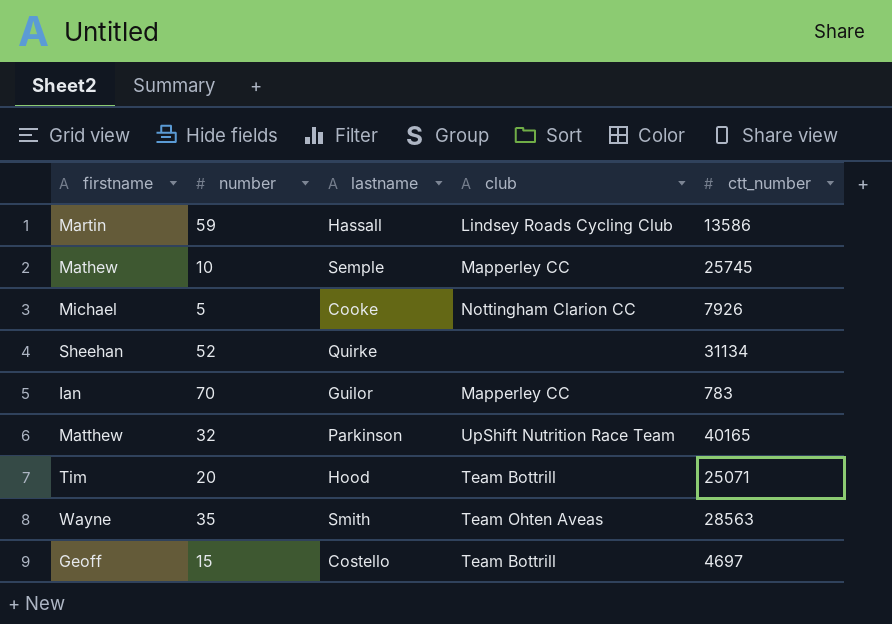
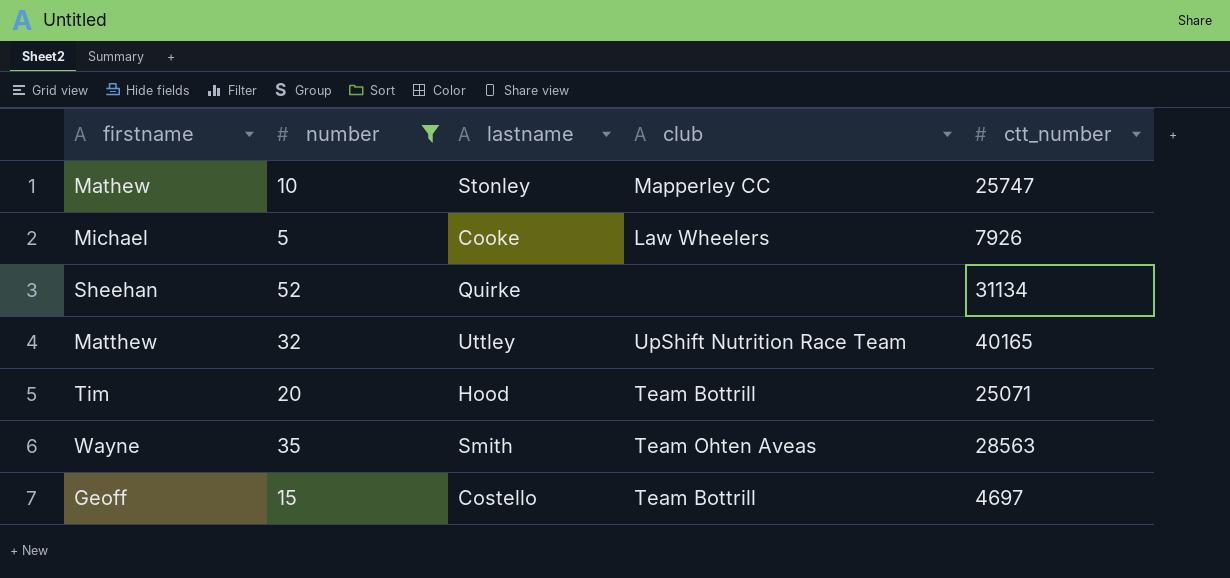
filter: none -> number <= 52
Mathew | lastname: Semple -> Stonley
Mathew | ctt_number: 25745 -> 25747
Michael | club: Nottingham Clarion CC -> Law Wheelers
Matthew | lastname: Parkinson -> Uttley

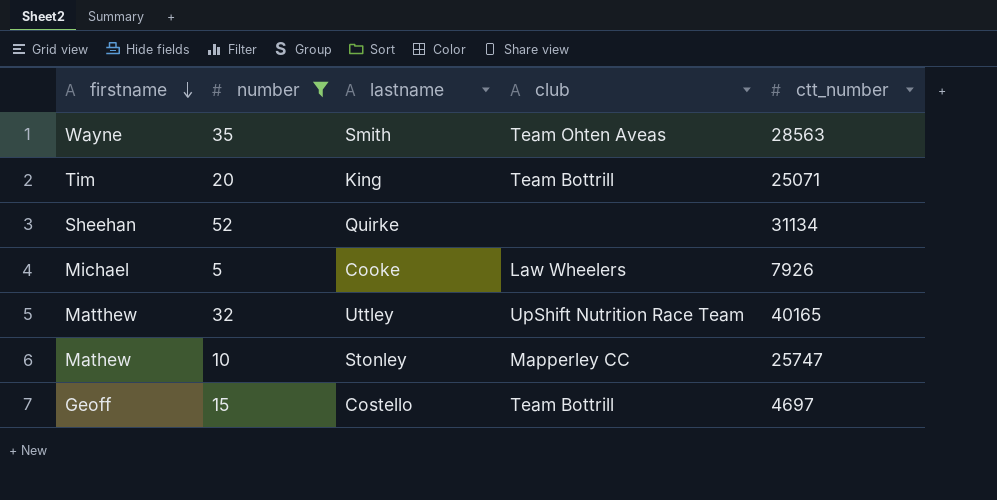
row order: none -> firstname descending
Tim | lastname: Hood -> King

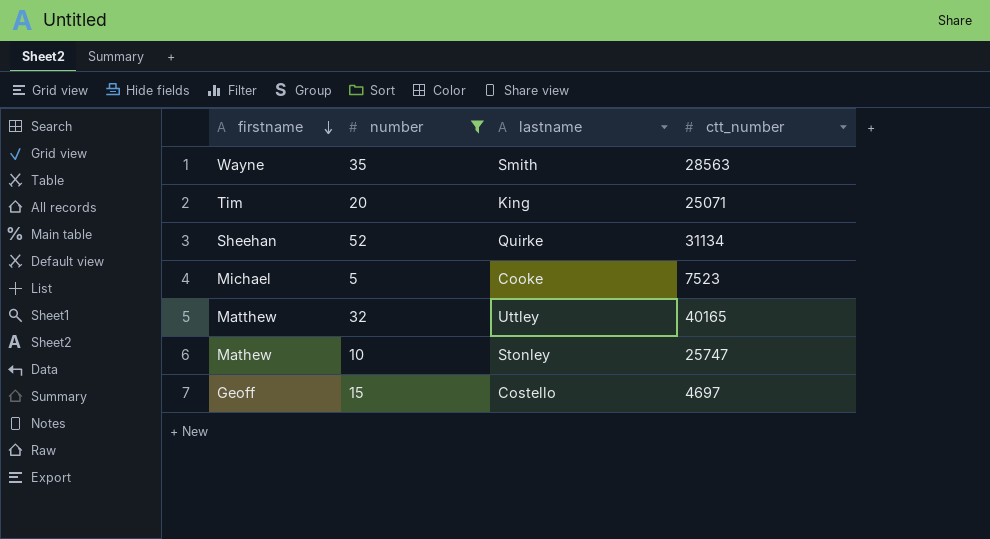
column club | position: 4 -> none
Michael | ctt_number: 7926 -> 7523

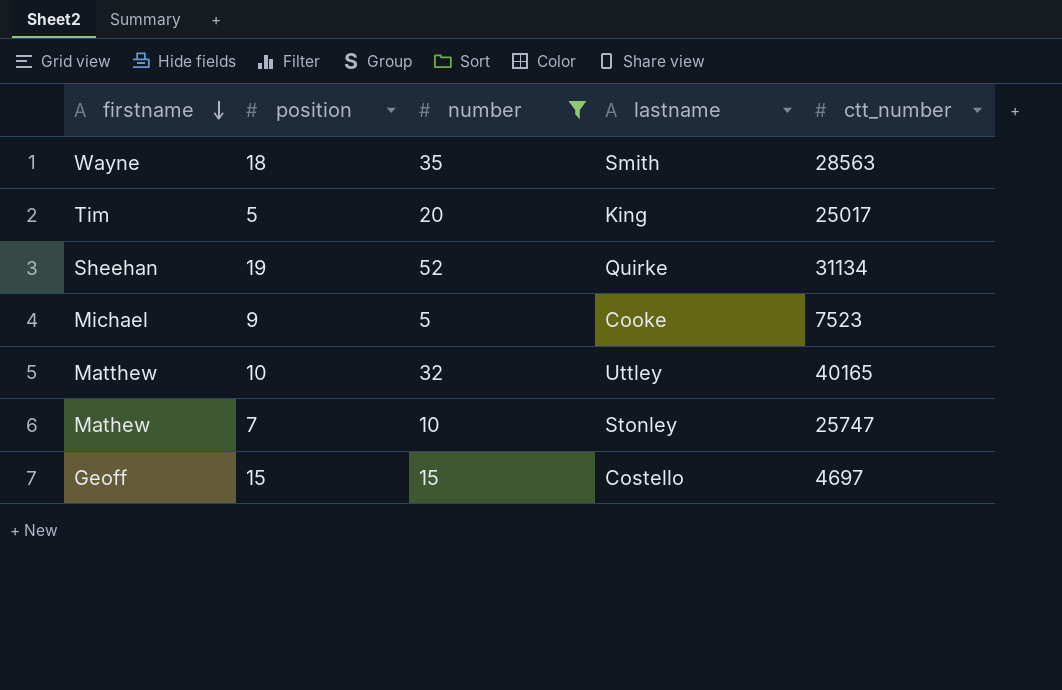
column position | position: none -> 2
Tim | ctt_number: 25071 -> 25017

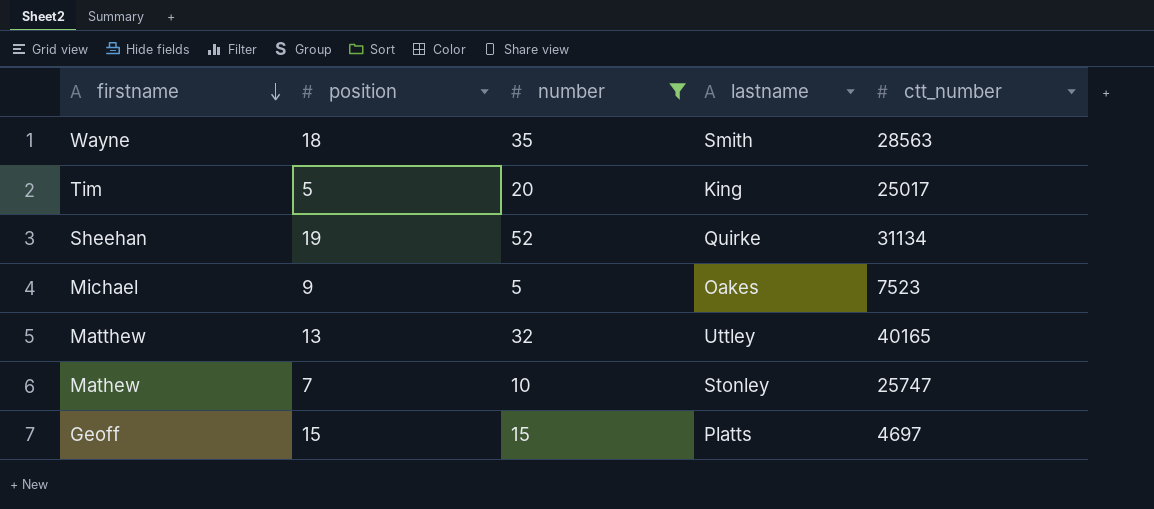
Michael | lastname: Cooke -> Oakes
Matthew | position: 10 -> 13
Geoff | lastname: Costello -> Platts

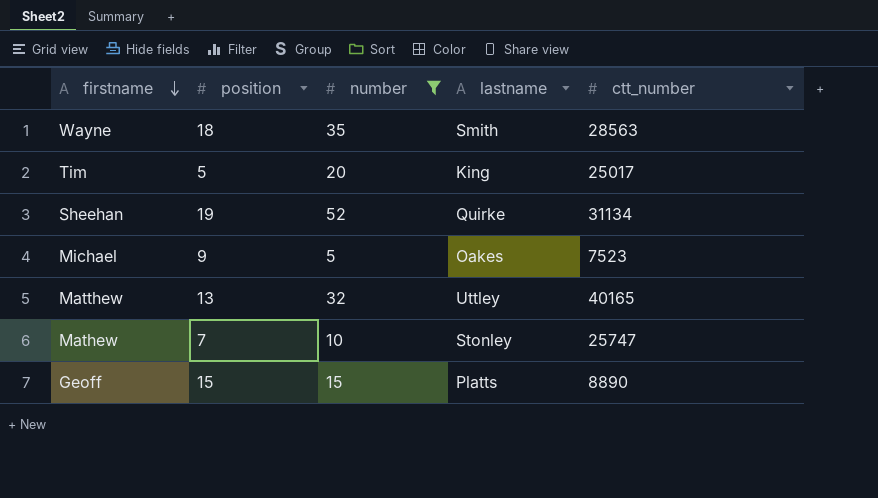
Geoff | ctt_number: 4697 -> 8890

